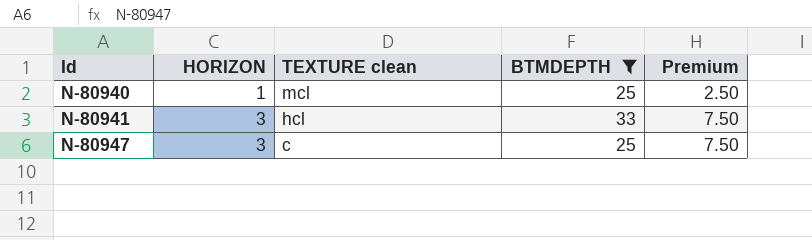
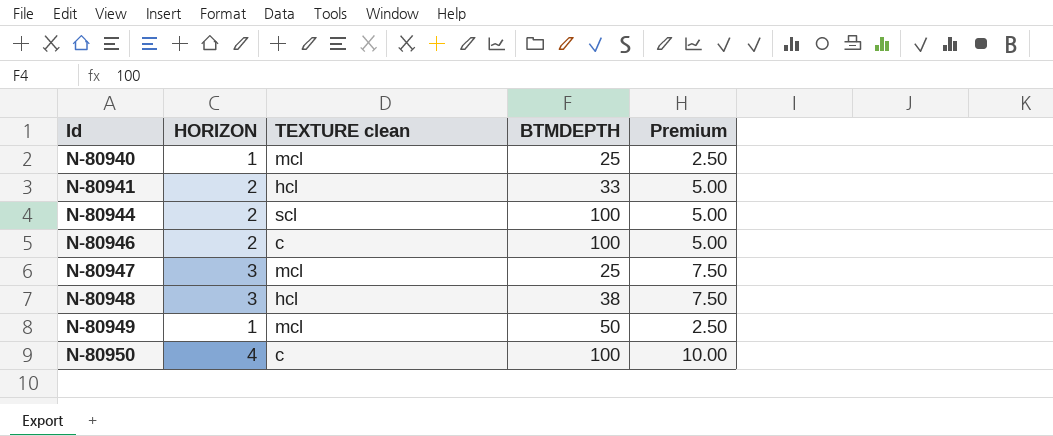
filter: BTMDEPTH <= 33 -> none
N-80941 | HORIZON: 3 -> 2
N-80941 | Premium: 7.50 -> 5.00
N-80947 | TEXTURE clean: c -> mcl

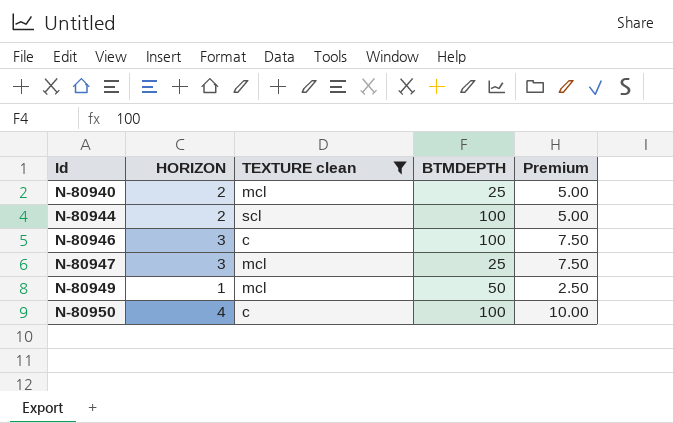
filter: none -> TEXTURE clean != hcl
N-80940 | HORIZON: 1 -> 2
N-80940 | Premium: 2.50 -> 5.00
N-80946 | HORIZON: 2 -> 3
N-80946 | Premium: 5.00 -> 7.50

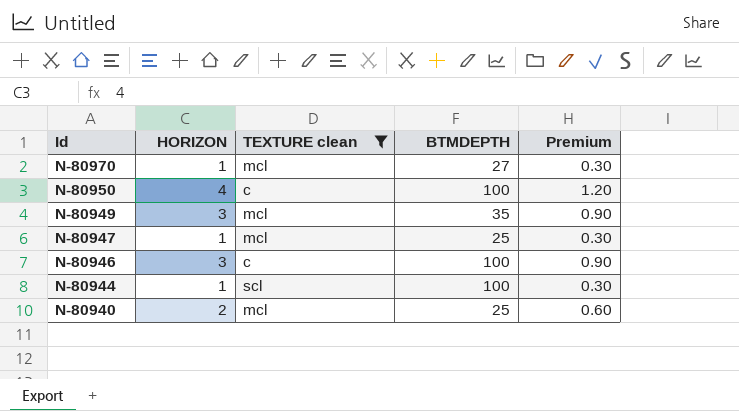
row order: Id ascending -> Id descending
column Premium | formula: [HORIZON] * 2.5 -> [HORIZON] * 0.3
row N-80970: none -> 1 | mcl | 27 | 0.30
N-80949 | HORIZON: 1 -> 3
N-80949 | BTMDEPTH: 50 -> 35
N-80947 | HORIZON: 3 -> 1
N-80944 | HORIZON: 2 -> 1

